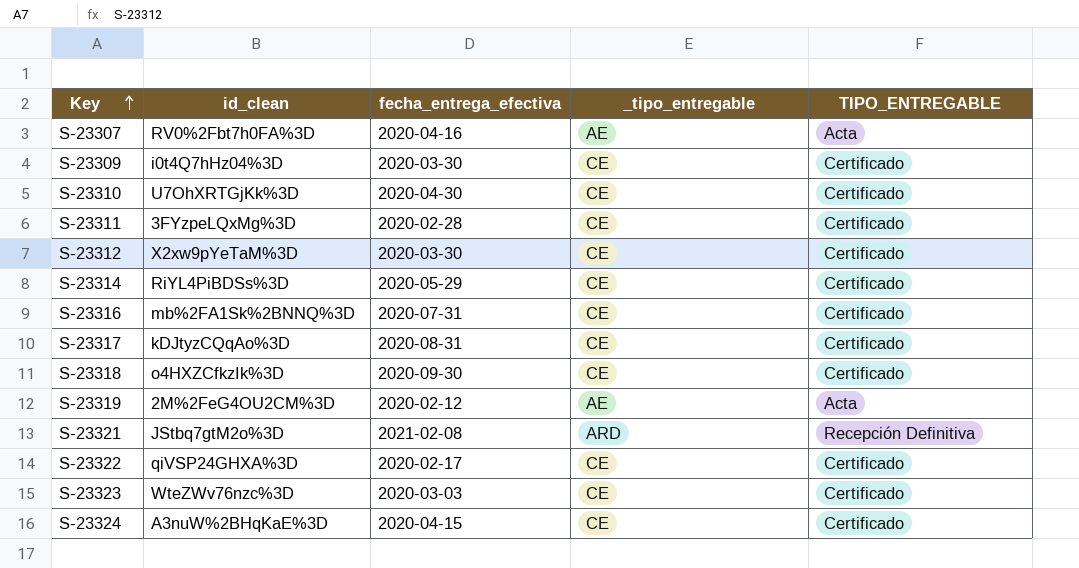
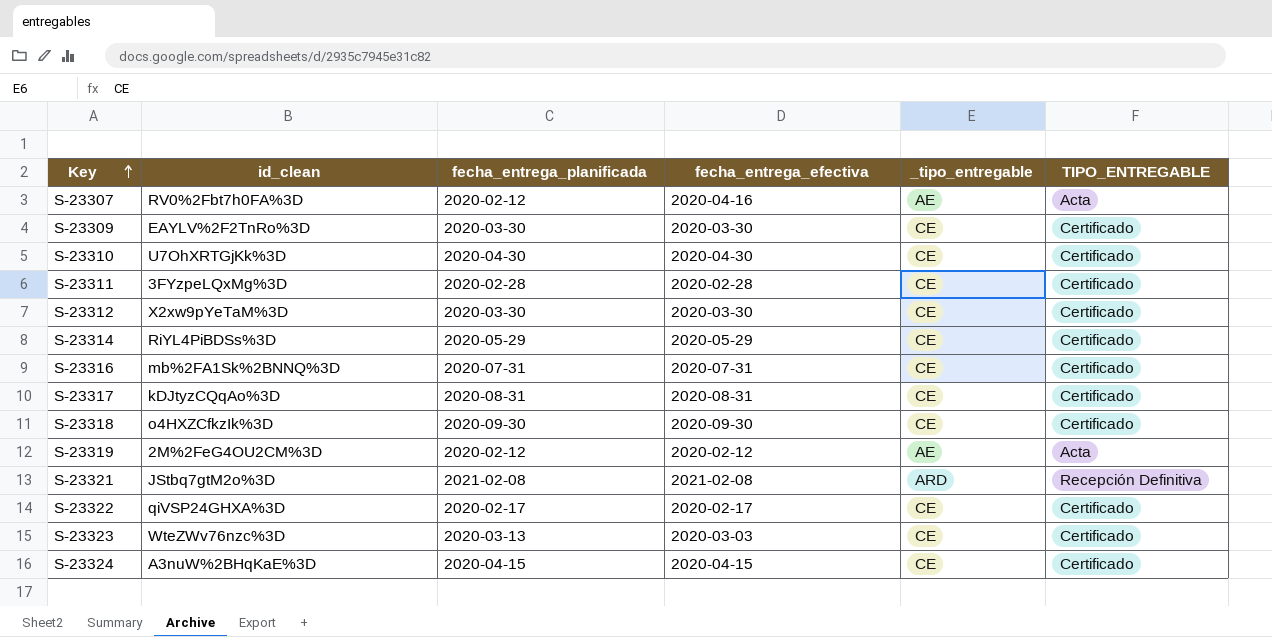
column fecha_entrega_planificada | position: none -> 3
S-23309 | id_clean: i0t4Q7hHz04%3D -> EAYLV%2F2TnRo%3D

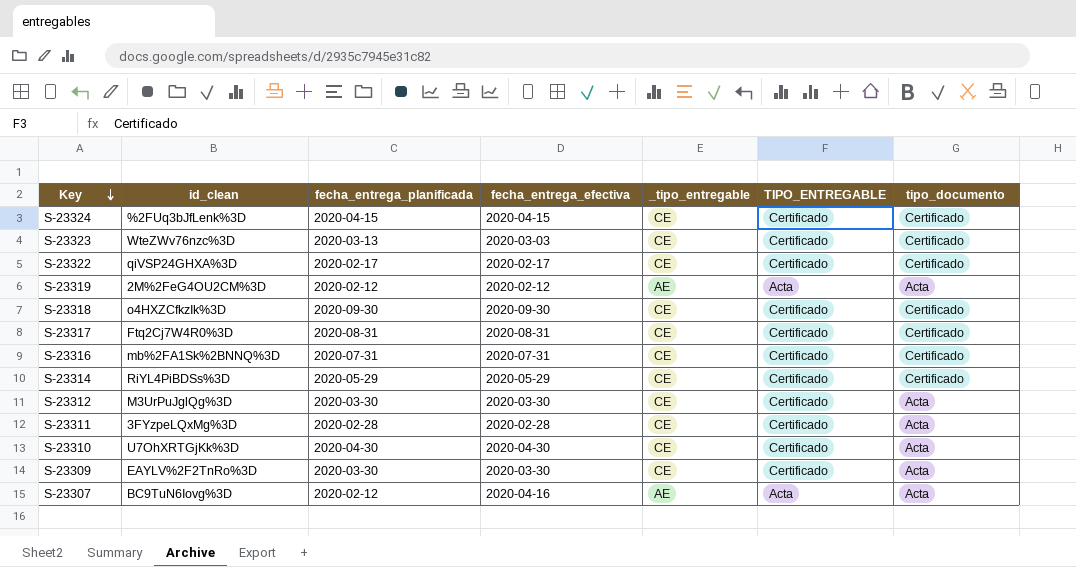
row order: Key ascending -> Key descending
column tipo_documento | position: none -> 7
row S-23321: JStbq7gtM2o%3D | 2021-02-08 | 2021-02-08 | ARD | Recepción Definitiva -> none
S-23324 | id_clean: A3nuW%2BHqKaE%3D -> %2FUq3bJfLenk%3D
S-23317 | id_clean: kDJtyzCQqAo%3D -> Ftq2Cj7W4R0%3D
S-23312 | id_clean: X2xw9pYeTaM%3D -> M3UrPuJglQg%3D
S-23307 | id_clean: RV0%2Fbt7h0FA%3D -> BC9TuN6Iovg%3D

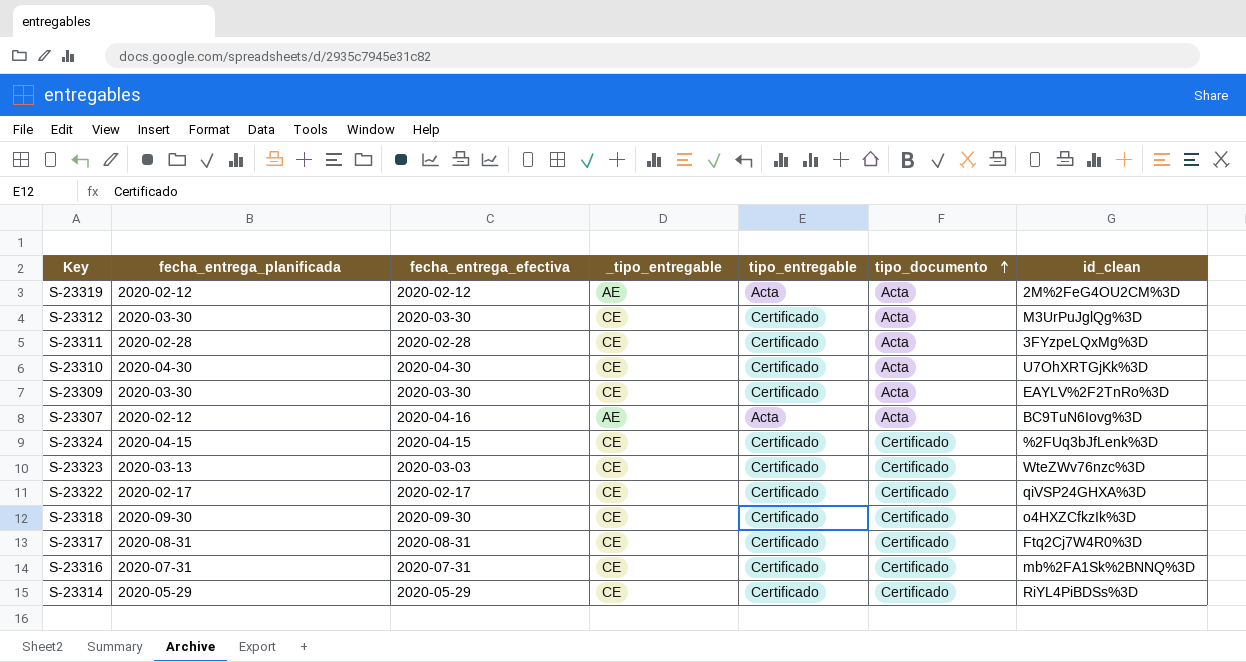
row order: Key descending -> tipo_documento ascending
column name: TIPO_ENTREGABLE -> tipo_entregable
column id_clean | position: 2 -> 7

